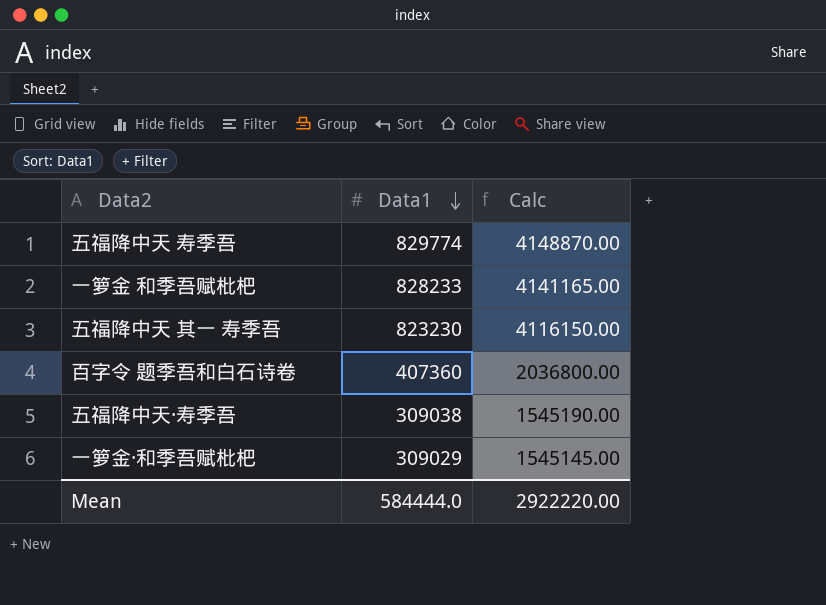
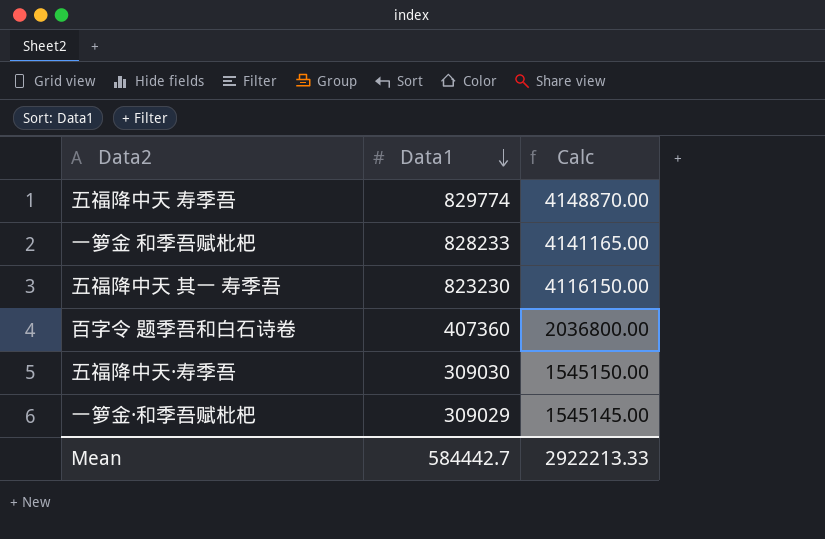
五福降中天·寿季吾 | Data1: 309038 -> 309030
五福降中天·寿季吾 | Calc: 1545190.00 -> 1545150.00
Mean | Data1: 584444.0 -> 584442.7
Mean | Calc: 2922220.00 -> 2922213.33

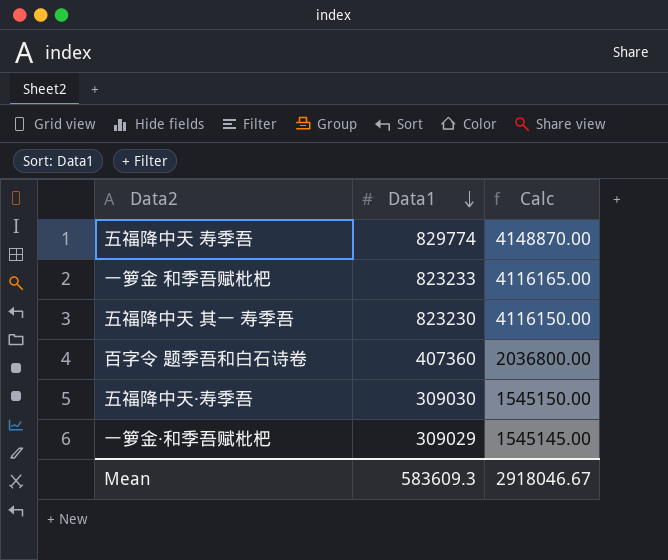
一箩金 和季吾赋枇杷 | Data1: 828233 -> 823233
一箩金 和季吾赋枇杷 | Calc: 4141165.00 -> 4116165.00
Mean | Data1: 584442.7 -> 583609.3
Mean | Calc: 2922213.33 -> 2918046.67

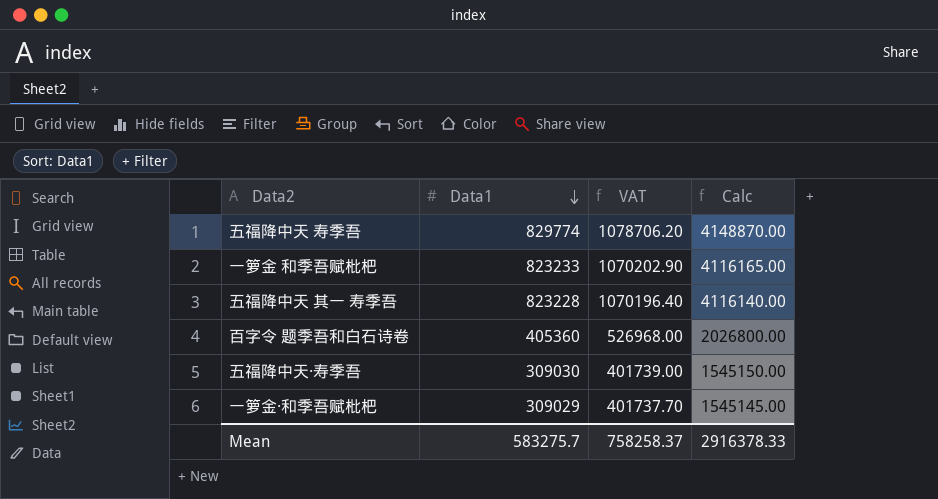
column VAT | formula: none -> [Data1] * 1.3
五福降中天 其一 寿季吾 | Data1: 823230 -> 823228
五福降中天 其一 寿季吾 | Calc: 4116150.00 -> 4116140.00
百字令 题季吾和白石诗卷 | Data1: 407360 -> 405360
百字令 题季吾和白石诗卷 | Calc: 2036800.00 -> 2026800.00
Mean | Data1: 583609.3 -> 583275.7
Mean | Calc: 2918046.67 -> 2916378.33

